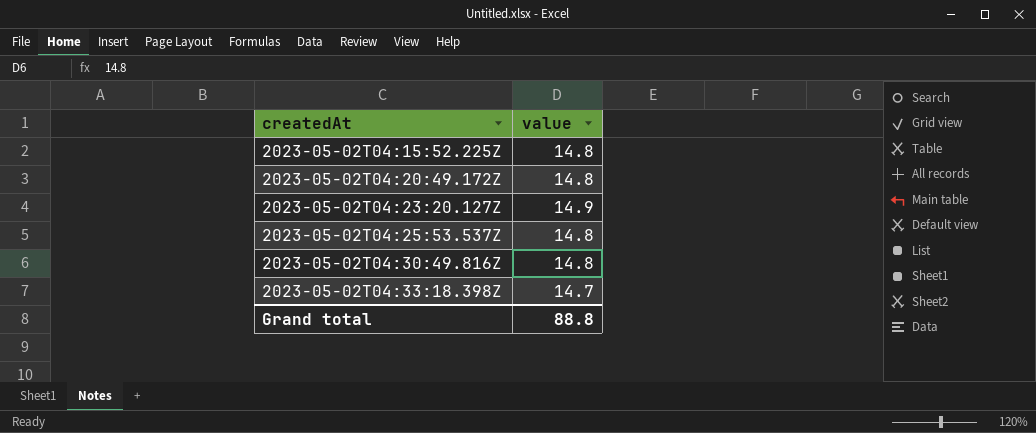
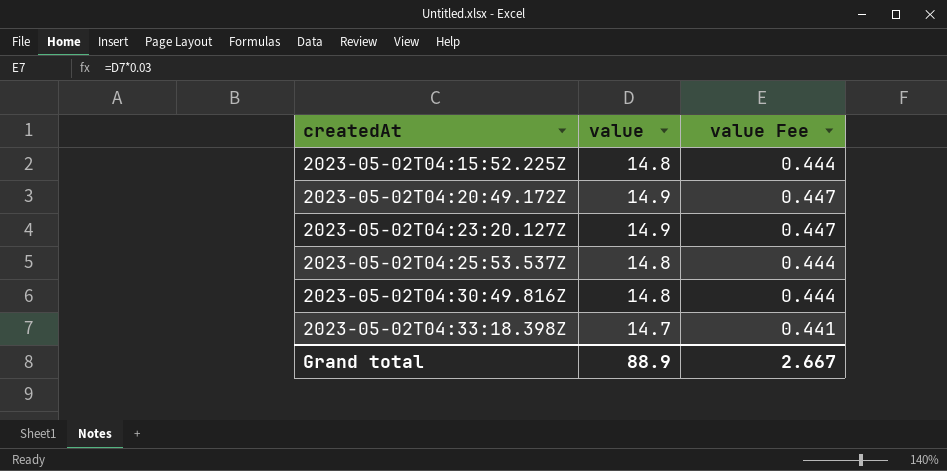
column value Fee | formula: none -> [value] * 0.03
2023-05-02T04:20:49.172Z | value: 14.8 -> 14.9
Grand total | value: 88.8 -> 88.9

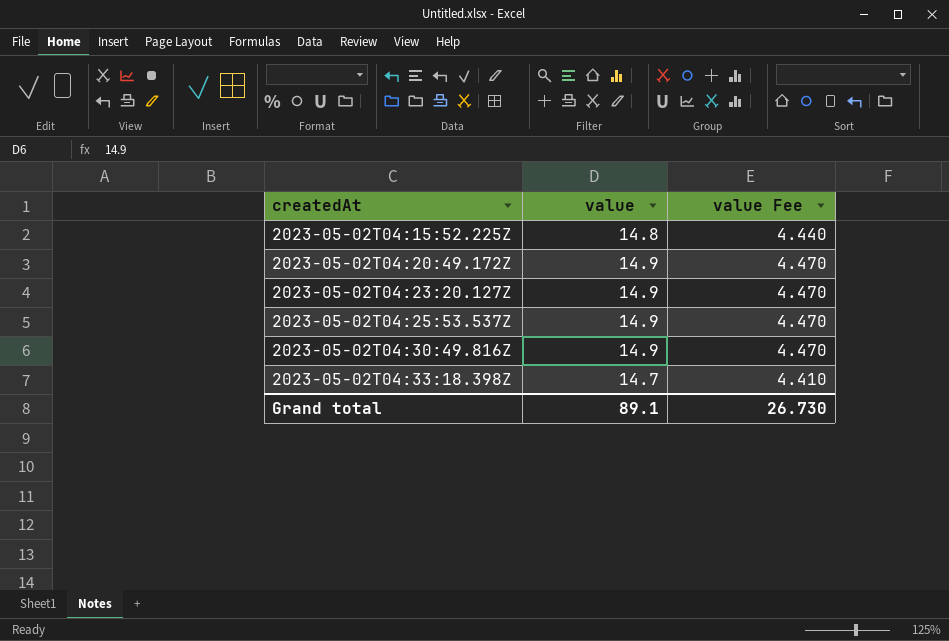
column value Fee | formula: [value] * 0.03 -> [value] * 0.3
2023-05-02T04:25:53.537Z | value: 14.8 -> 14.9
2023-05-02T04:30:49.816Z | value: 14.8 -> 14.9
Grand total | value: 88.9 -> 89.1
Grand total | value Fee: 2.667 -> 26.730

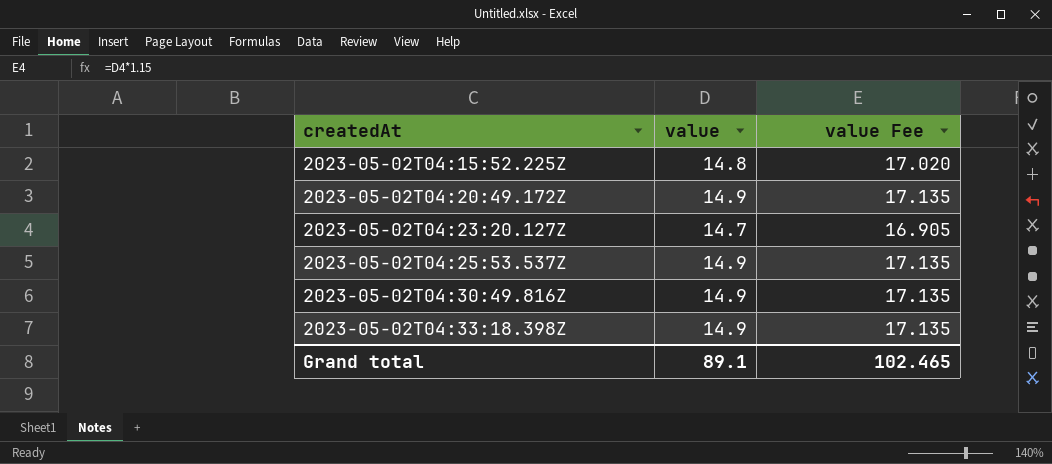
column value Fee | formula: [value] * 0.3 -> [value] * 1.15
2023-05-02T04:23:20.127Z | value: 14.9 -> 14.7
2023-05-02T04:33:18.398Z | value: 14.7 -> 14.9
Grand total | value Fee: 26.730 -> 102.465

